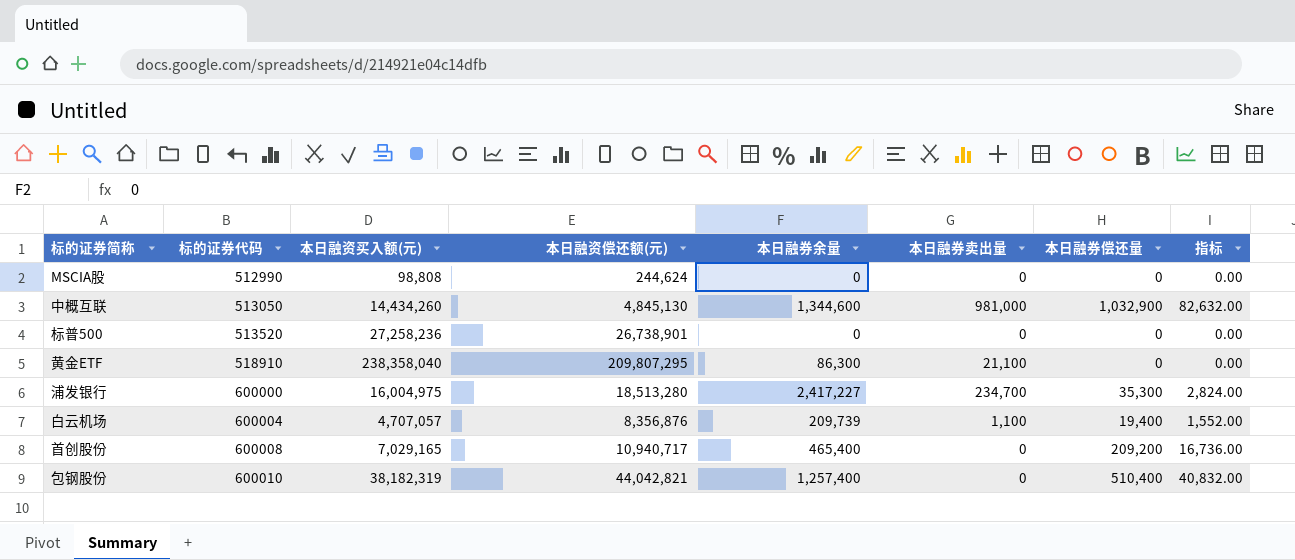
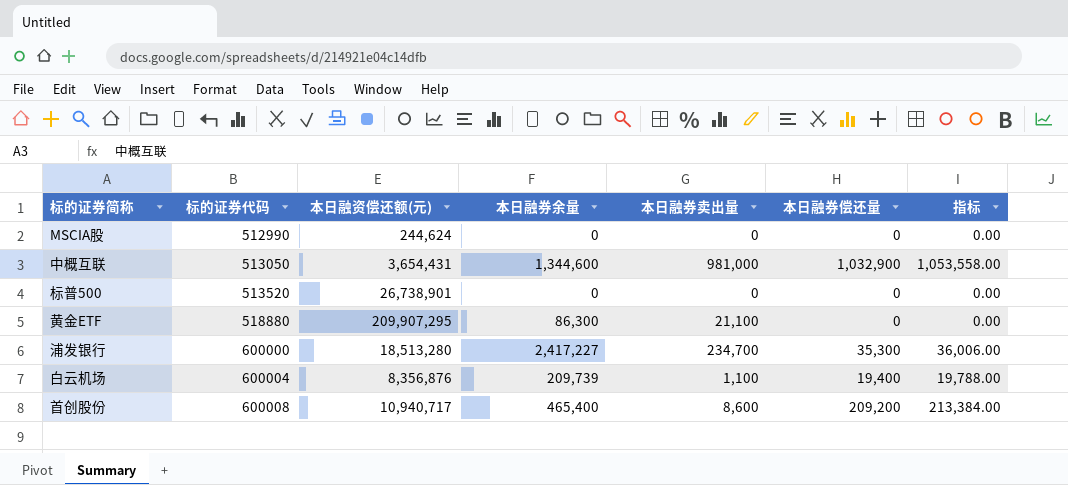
column 本日融资买入额(元) | position: 3 -> none
column 指标 | formula: [本日融券偿还量] * 0.08 -> [本日融券偿还量] * 1.02
row 包钢股份: 600010 | 38,182,319 | 44,042,821 | 1,257,400 | 0 | 510,400 | 40,832.00 -> none
中概互联 | 本日融资偿还额(元): 4,845,130 -> 3,654,431
黄金ETF | 标的证券代码: 518910 -> 518880
黄金ETF | 本日融资偿还额(元): 209,807,295 -> 209,907,295
首创股份 | 本日融券卖出量: 0 -> 8,600

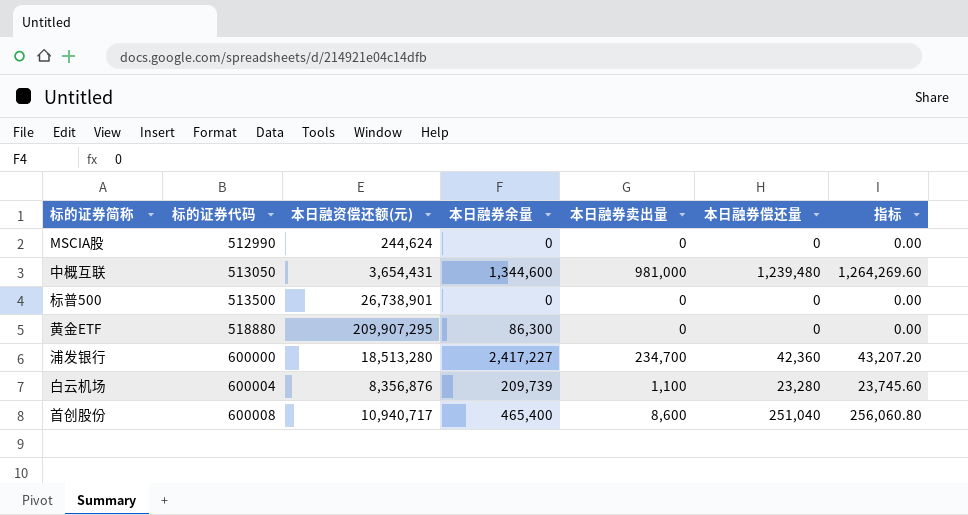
中概互联 | 本日融券偿还量: 1,032,900 -> 1,239,480
中概互联 | 指标: 1,053,558.00 -> 1,264,269.60
标普500 | 标的证券代码: 513520 -> 513500
黄金ETF | 本日融券卖出量: 21,100 -> 0
浦发银行 | 本日融券偿还量: 35,300 -> 42,360
浦发银行 | 指标: 36,006.00 -> 43,207.20
白云机场 | 本日融券偿还量: 19,400 -> 23,280
白云机场 | 指标: 19,788.00 -> 23,745.60
首创股份 | 本日融券偿还量: 209,200 -> 251,040
首创股份 | 指标: 213,384.00 -> 256,060.80

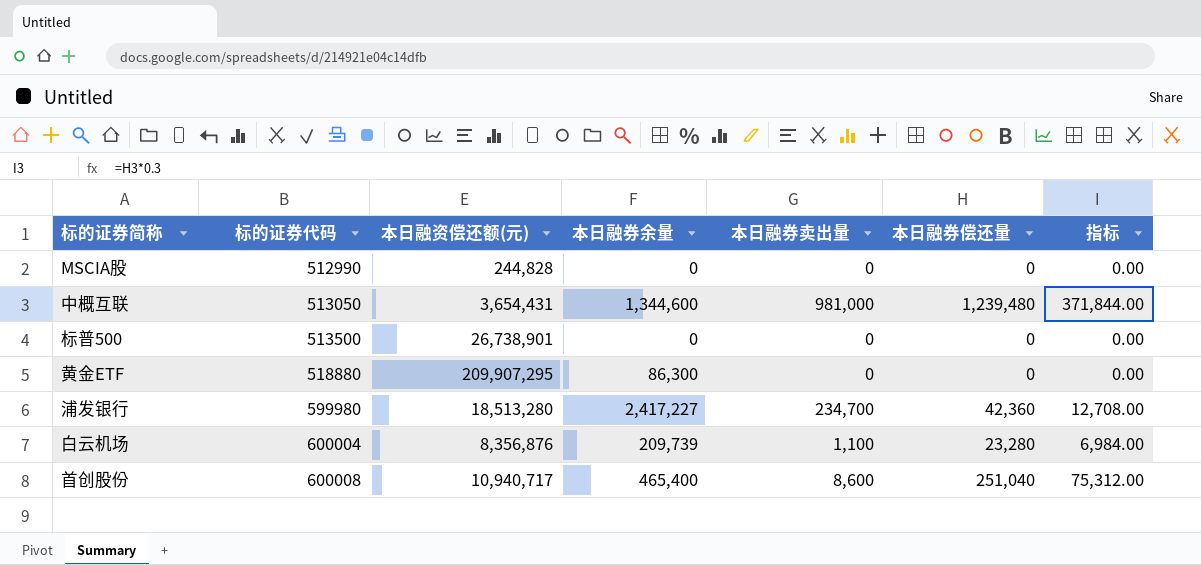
column 指标 | formula: [本日融券偿还量] * 1.02 -> [本日融券偿还量] * 0.3
MSCIA股 | 本日融资偿还额(元): 244,624 -> 244,828
浦发银行 | 标的证券代码: 600000 -> 599980

